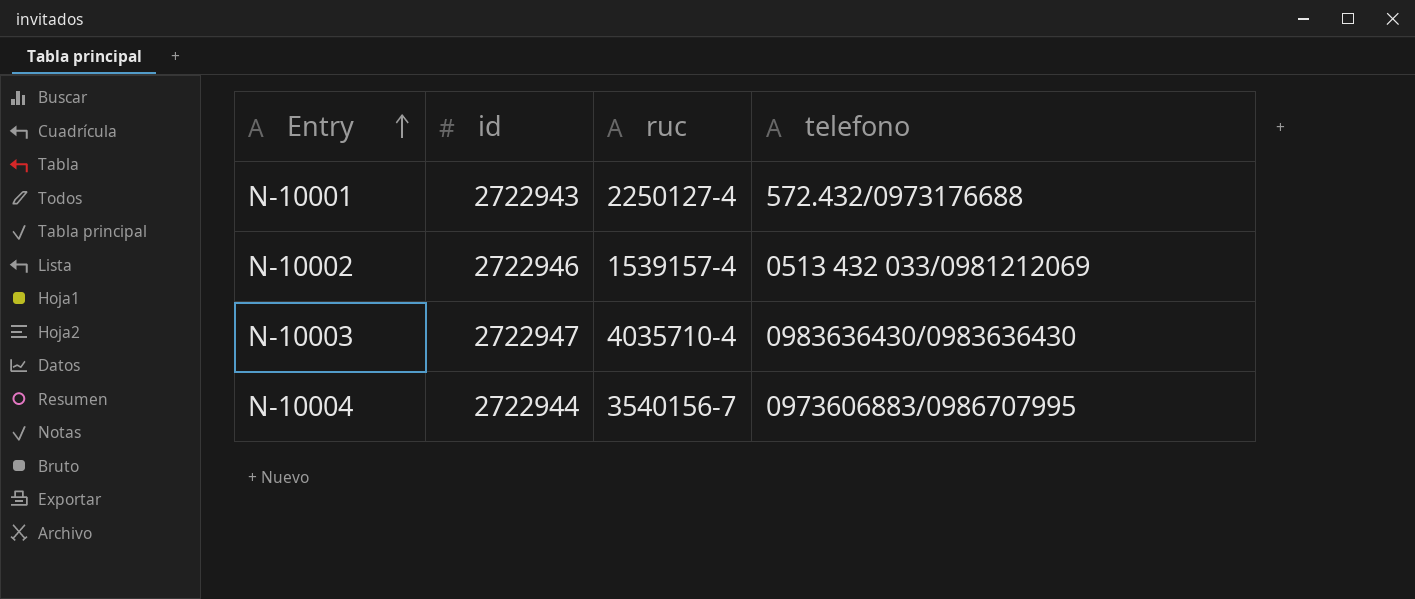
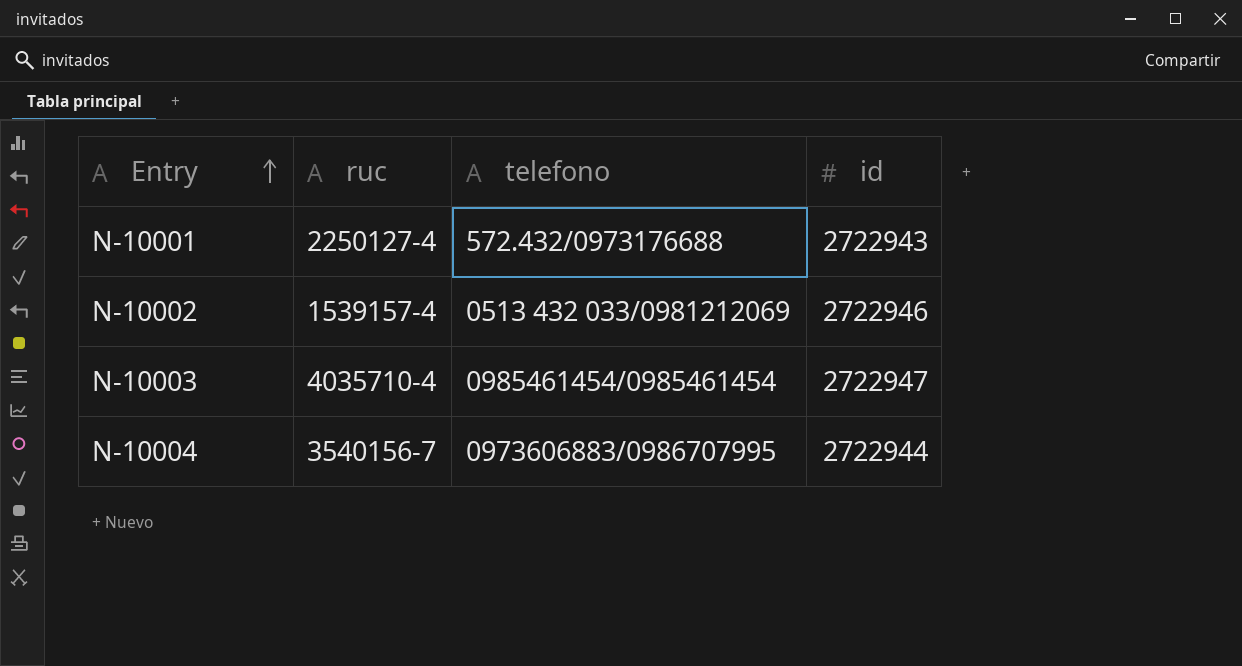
column id | position: 2 -> 4
N-10003 | telefono: 0983636430/0983636430 -> 0985461454/0985461454

